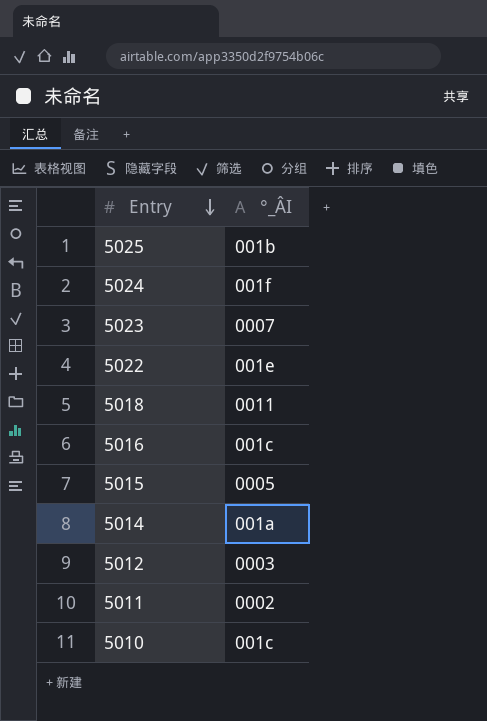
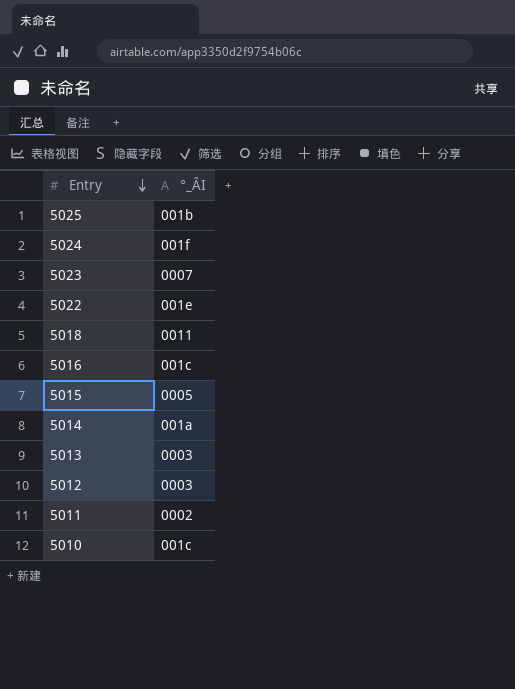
row 5013: none -> 0003

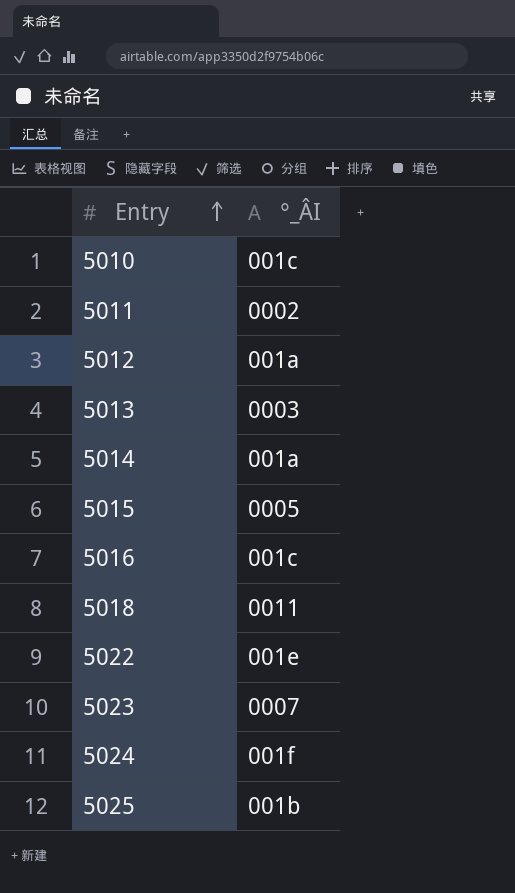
row order: Entry descending -> Entry ascending
5012 | °_ÂI: 0003 -> 001a

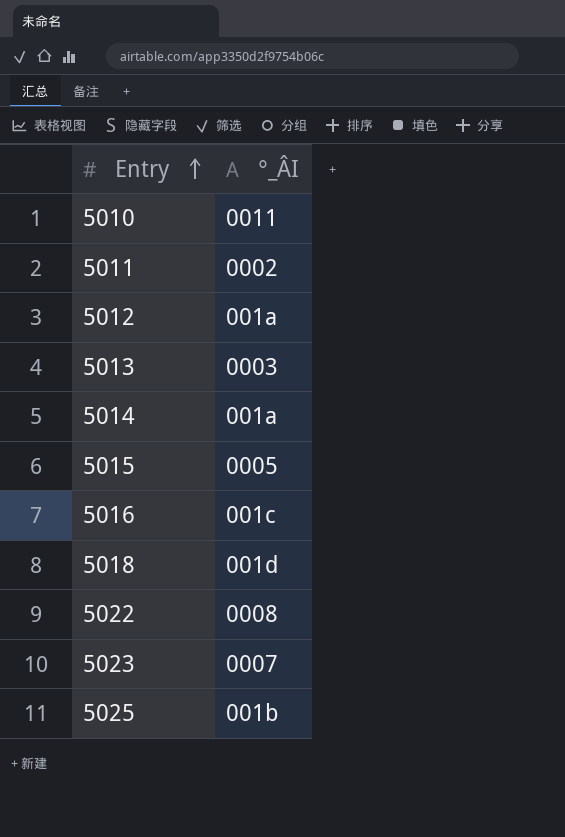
row 5024: 001f -> none
5010 | °_ÂI: 001c -> 0011
5018 | °_ÂI: 0011 -> 001d
5022 | °_ÂI: 001e -> 0008

